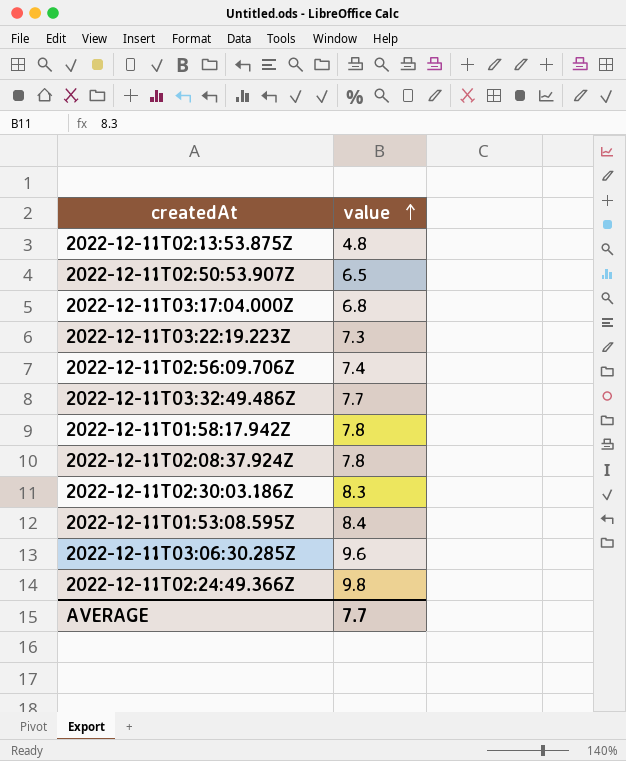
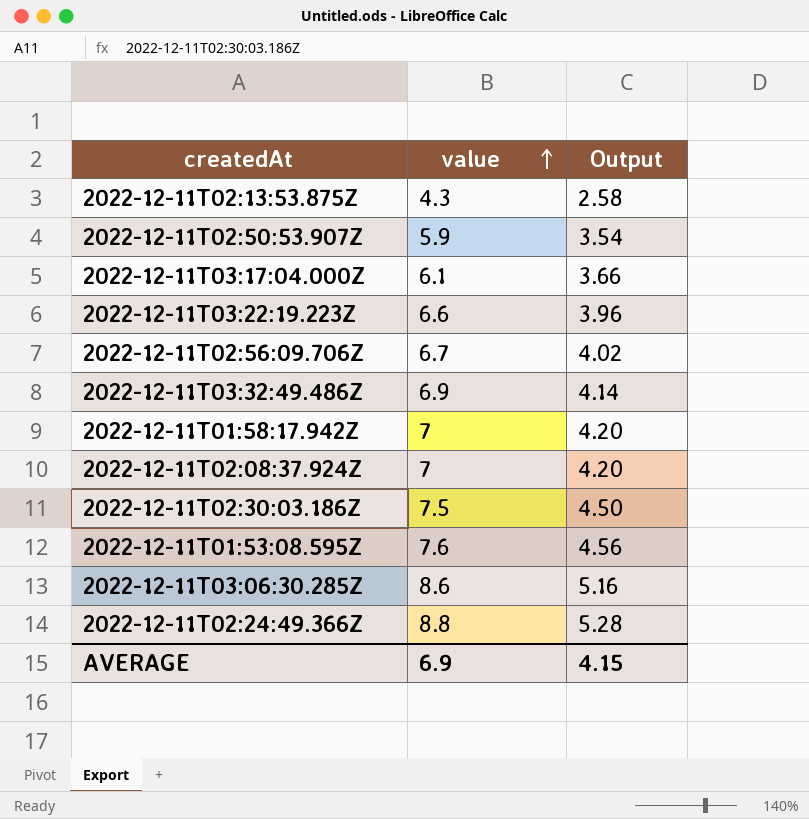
column Output | formula: none -> [value] * 0.6
2022-12-11T02:13:53.875Z | value: 4.8 -> 4.3
2022-12-11T02:50:53.907Z | value: 6.5 -> 5.9
2022-12-11T03:17:04.000Z | value: 6.8 -> 6.1
2022-12-11T03:22:19.223Z | value: 7.3 -> 6.6
2022-12-11T02:56:09.706Z | value: 7.4 -> 6.7
2022-12-11T03:32:49.486Z | value: 7.7 -> 6.9
2022-12-11T01:58:17.942Z | value: 7.8 -> 7
2022-12-11T02:08:37.924Z | value: 7.8 -> 7
2022-12-11T02:30:03.186Z | value: 8.3 -> 7.5
2022-12-11T01:53:08.595Z | value: 8.4 -> 7.6
2022-12-11T03:06:30.285Z | value: 9.6 -> 8.6
2022-12-11T02:24:49.366Z | value: 9.8 -> 8.8
AVERAGE | value: 7.7 -> 6.9

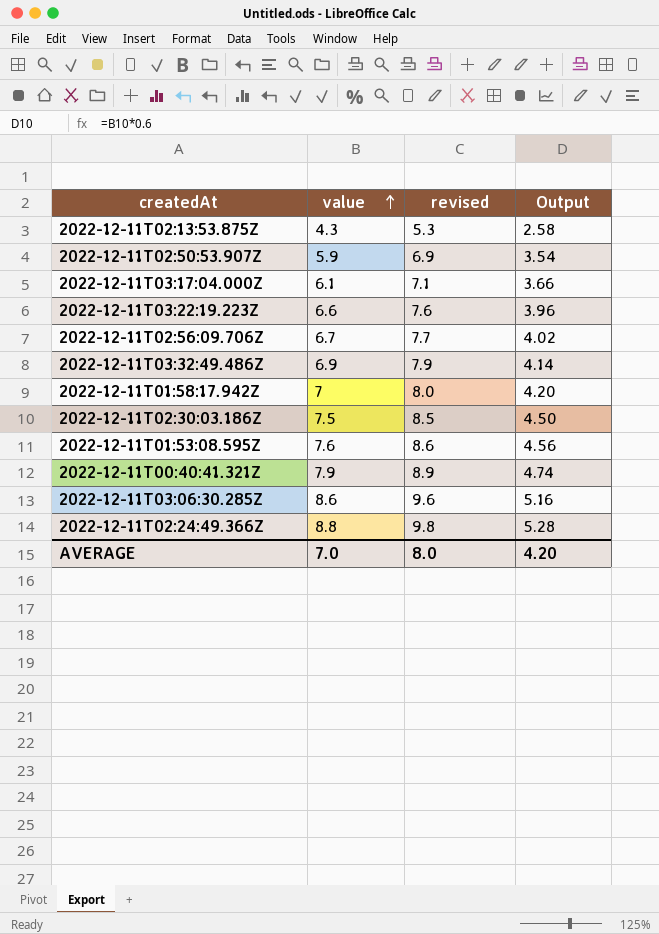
column revised | formula: none -> [value] + 1
row 2022-12-11T02:08:37.924Z: 7 | 4.20 -> none
row 2022-12-11T00:40:41.321Z: none -> 7.9 | 8.9 | 4.74
AVERAGE | value: 6.9 -> 7.0
AVERAGE | Output: 4.15 -> 4.20

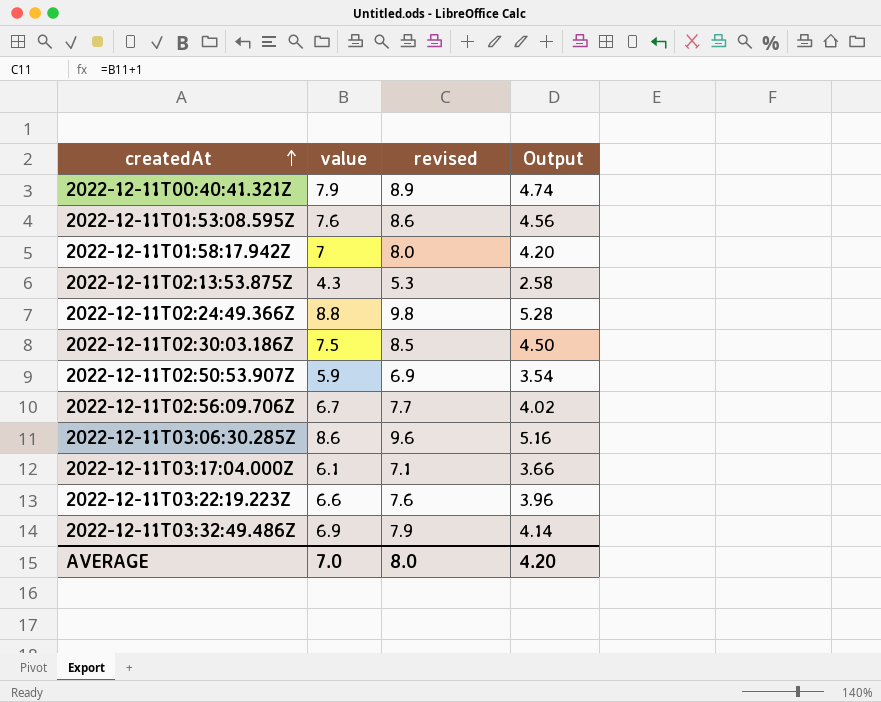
row order: value ascending -> createdAt ascending

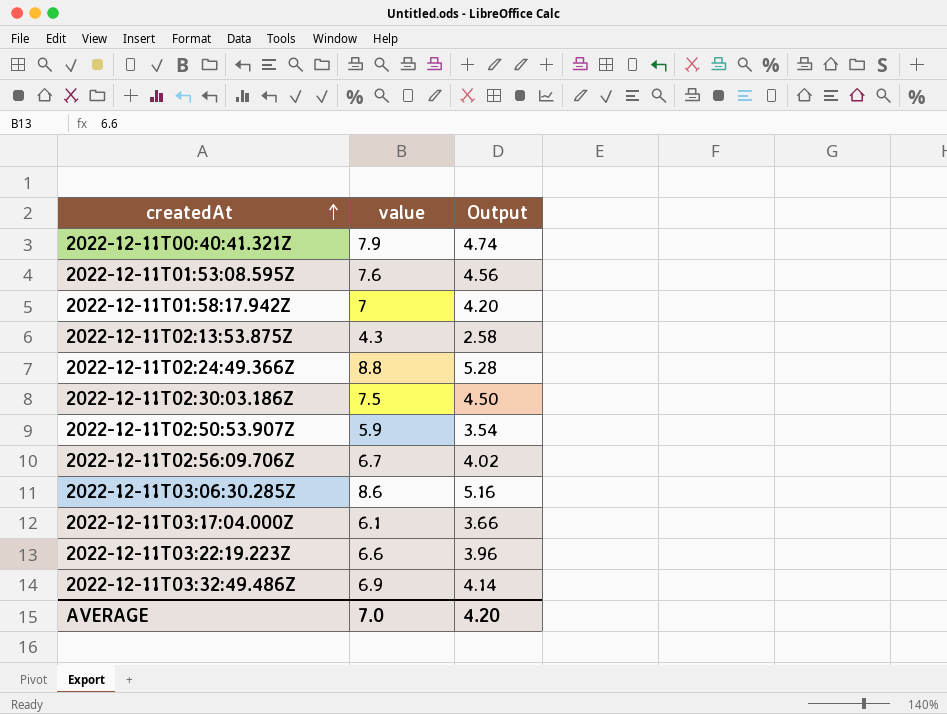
column revised | formula: [value] + 1 -> none

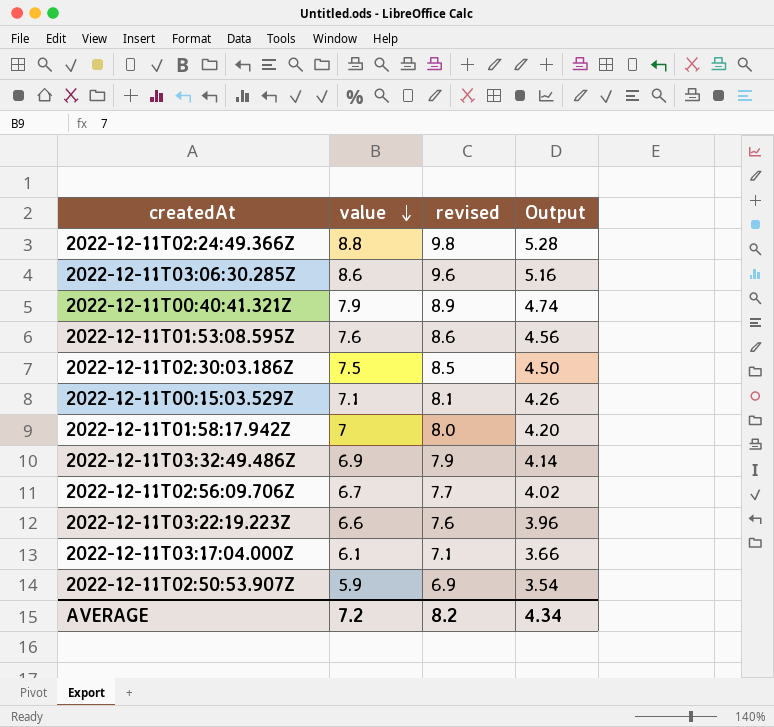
row order: createdAt ascending -> value descending
column revised | formula: none -> [value] + 1
row 2022-12-11T02:13:53.875Z: 4.3 | 2.58 -> none
row 2022-12-11T00:15:03.529Z: none -> 7.1 | 8.1 | 4.26
AVERAGE | value: 7.0 -> 7.2
AVERAGE | Output: 4.20 -> 4.34

